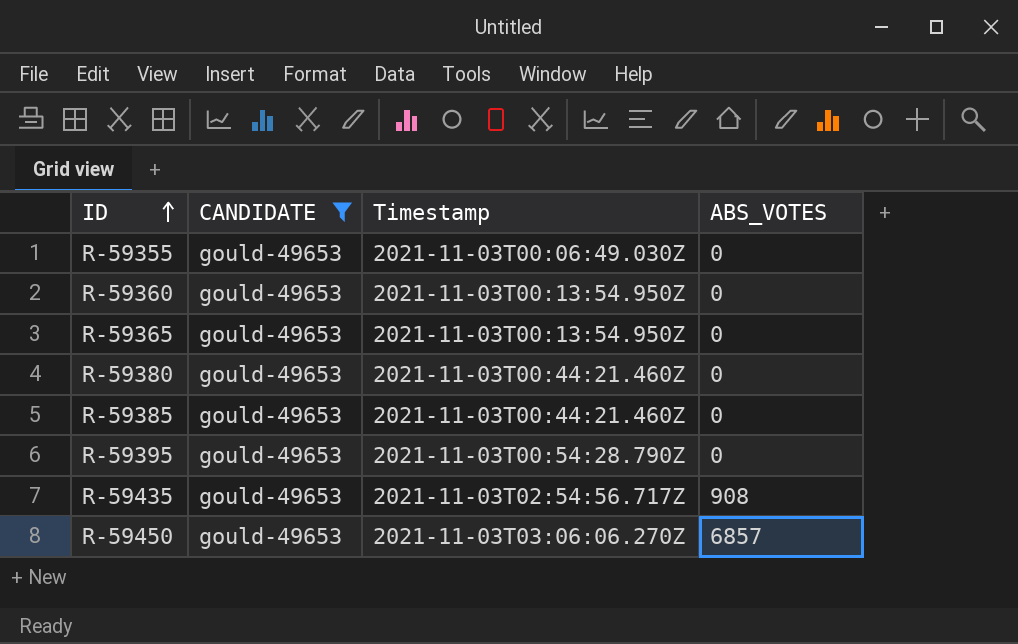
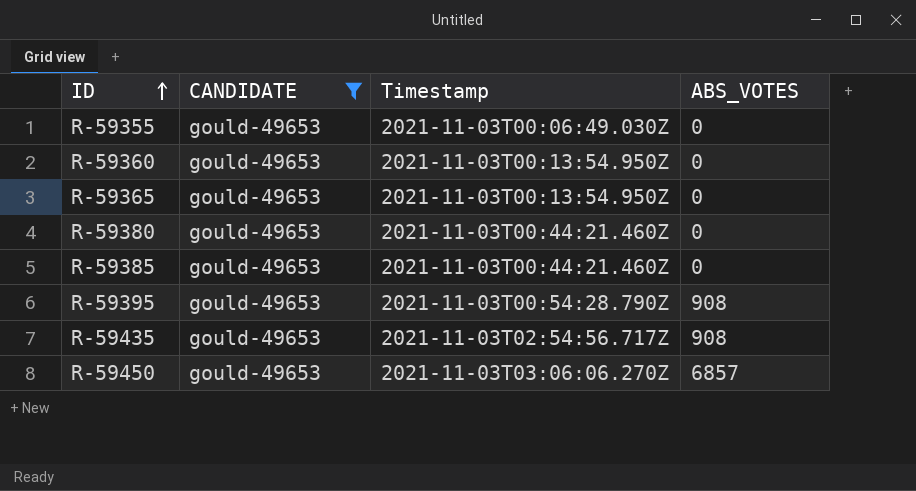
R-59395 | ABS_VOTES: 0 -> 908

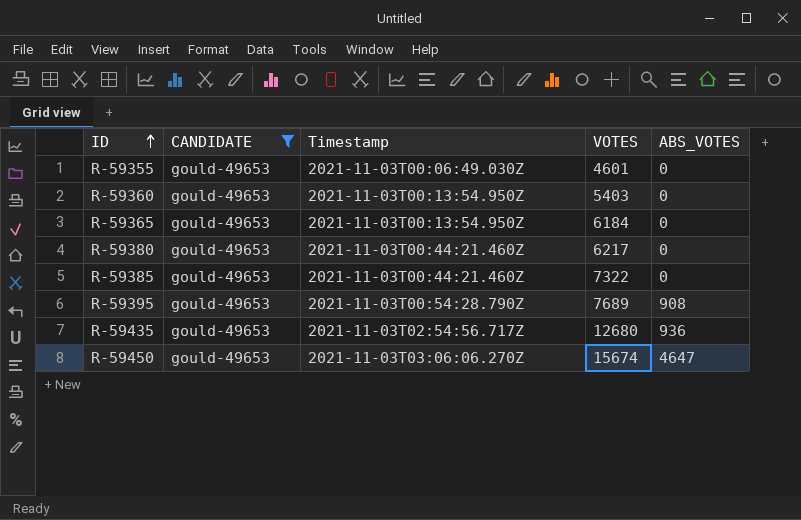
column VOTES | position: none -> 4
R-59435 | ABS_VOTES: 908 -> 936
R-59450 | ABS_VOTES: 6857 -> 4647

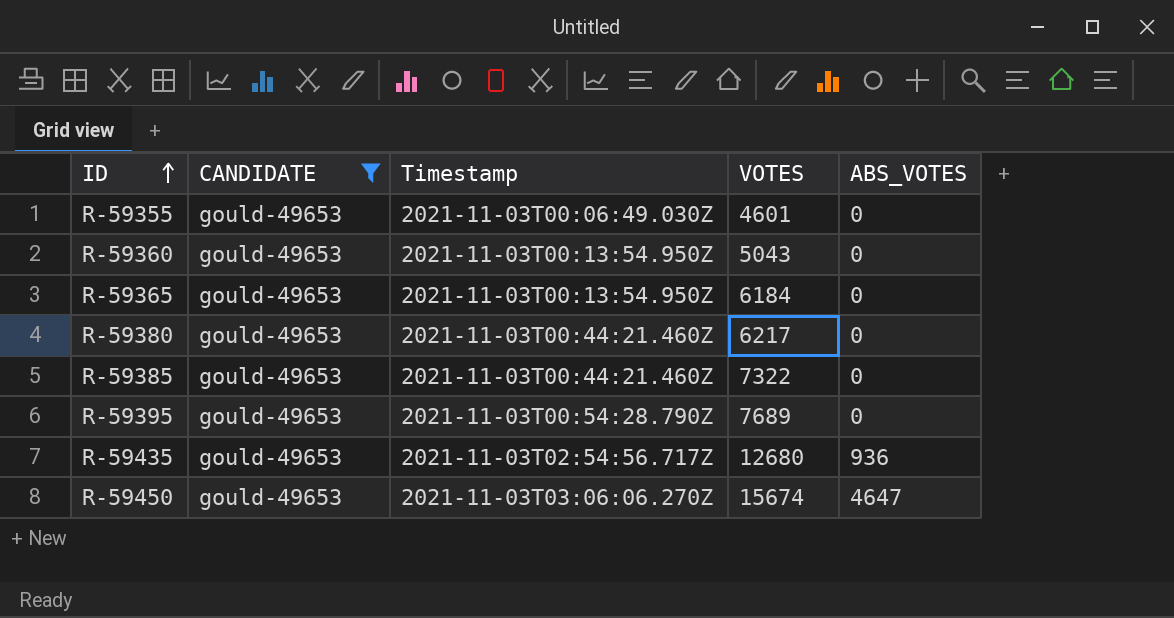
R-59360 | VOTES: 5403 -> 5043
R-59395 | ABS_VOTES: 908 -> 0

